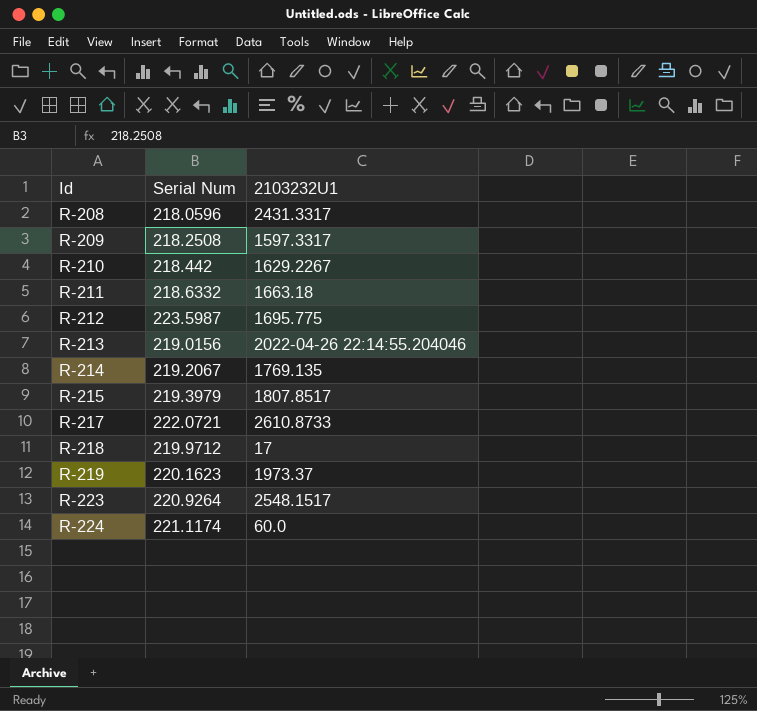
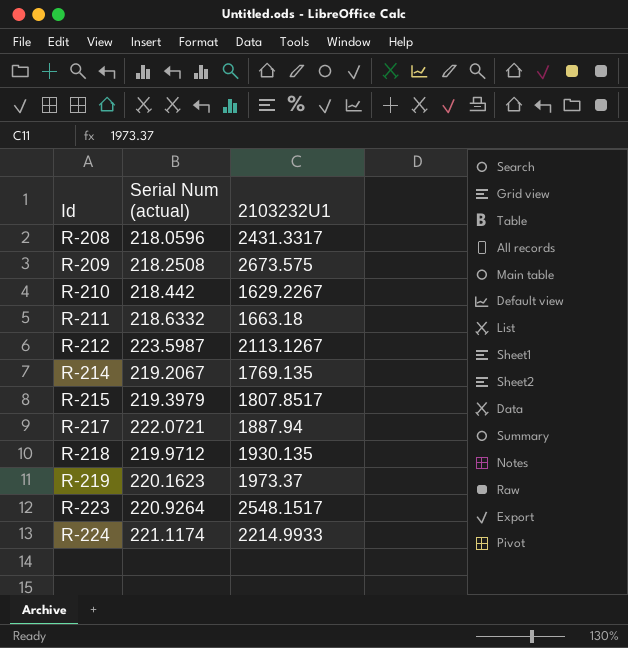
column name: Serial Num -> Serial Num (actual)
row R-213: 219.0156 | 2022-04-26 22:14:55.204046 -> none
R-209 | 2103232U1: 1597.3317 -> 2673.575
R-212 | 2103232U1: 1695.775 -> 2113.1267
R-217 | 2103232U1: 2610.8733 -> 1887.94
R-218 | 2103232U1: 17 -> 1930.135
R-224 | 2103232U1: 60.0 -> 2214.9933

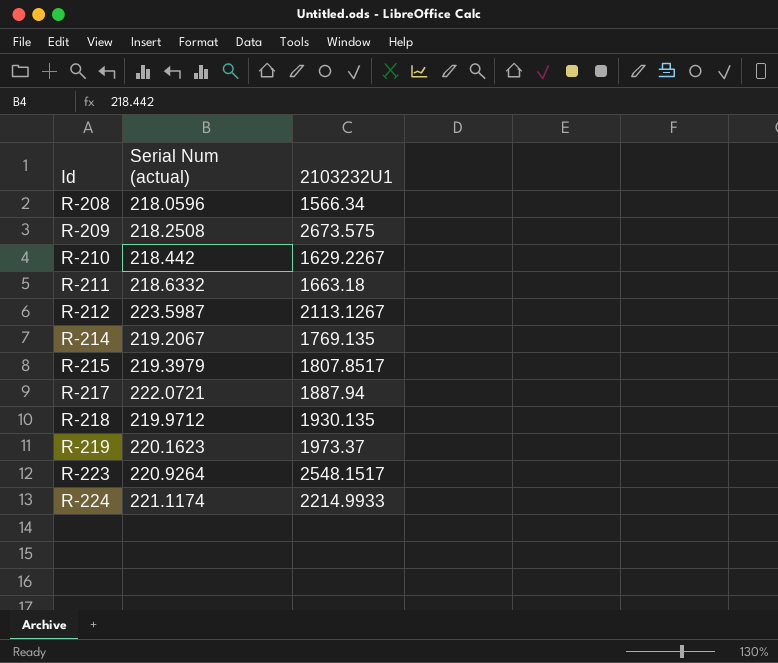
R-208 | 2103232U1: 2431.3317 -> 1566.34

